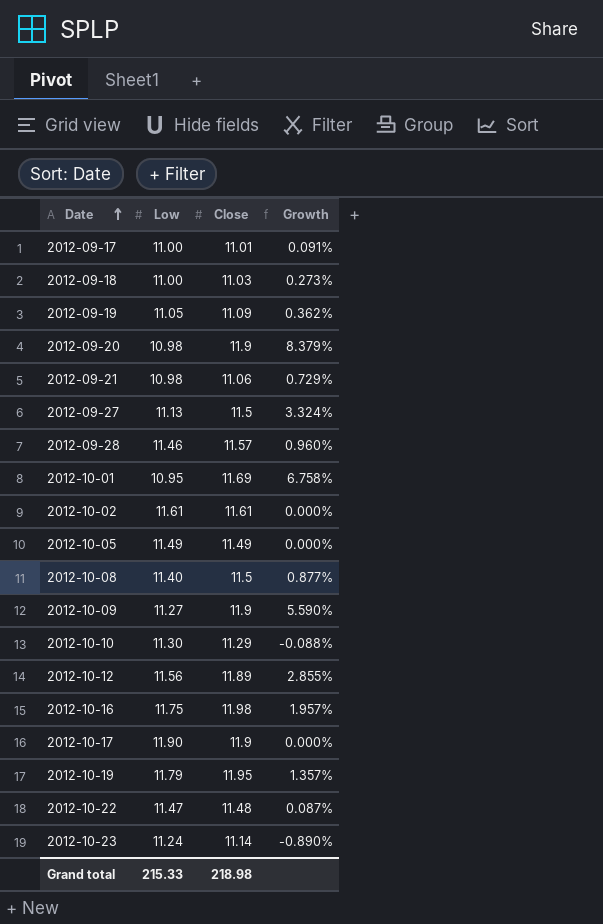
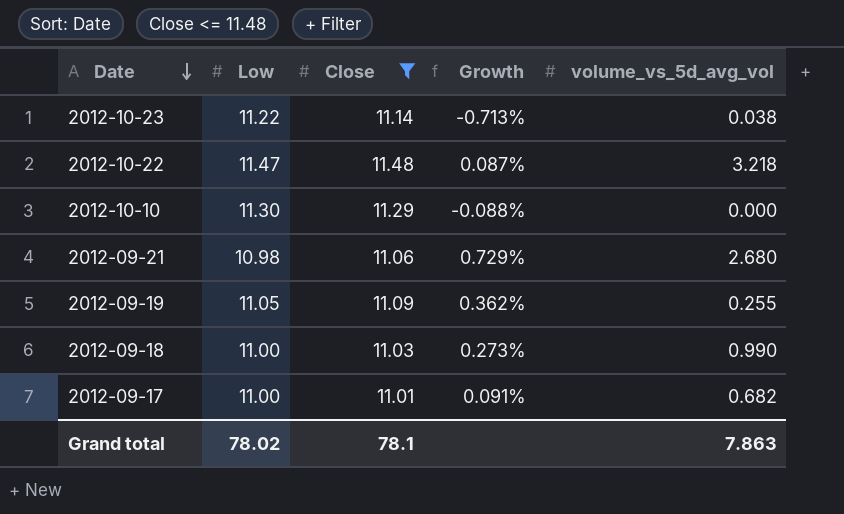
filter: none -> Close <= 11.48
row order: Date ascending -> Date descending
column volume_vs_5d_avg_vol | position: none -> 5
2012-10-23 | Low: 11.24 -> 11.22
2012-10-23 | Growth: -0.890% -> -0.713%
Grand total | Low: 215.33 -> 78.02
Grand total | Close: 218.98 -> 78.1

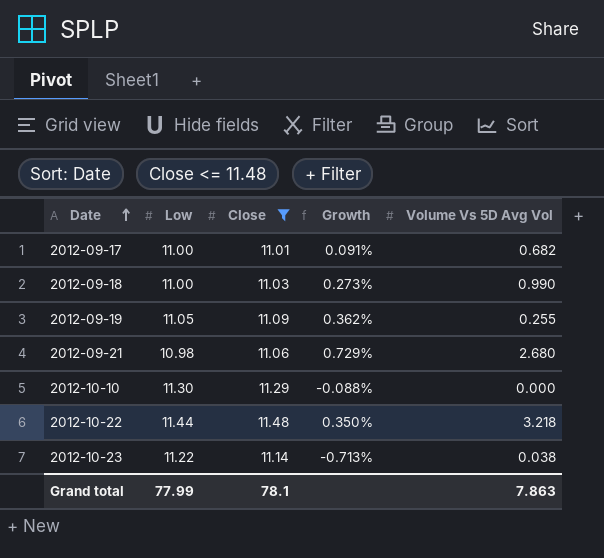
row order: Date descending -> Date ascending
column name: volume_vs_5d_avg_vol -> Volume Vs 5D Avg Vol
2012-10-22 | Low: 11.47 -> 11.44
2012-10-22 | Growth: 0.087% -> 0.350%
Grand total | Low: 78.02 -> 77.99

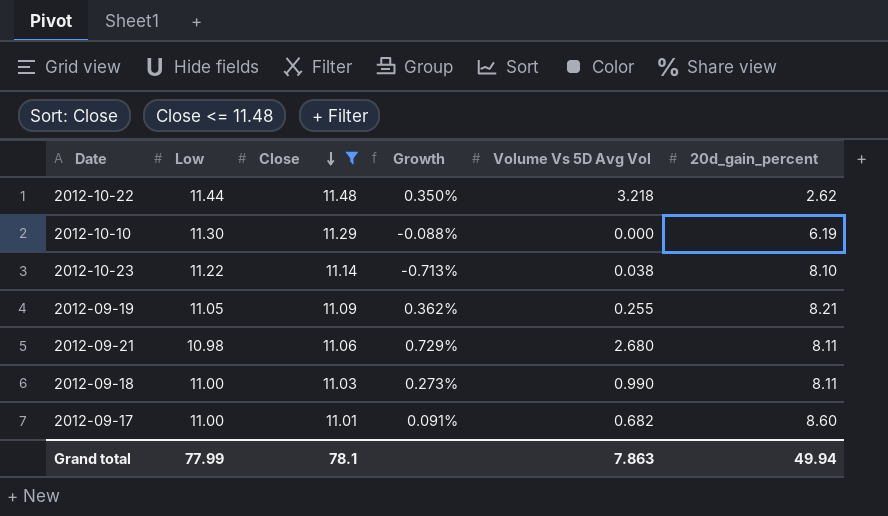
row order: Date ascending -> Close descending
column 20d_gain_percent | position: none -> 6

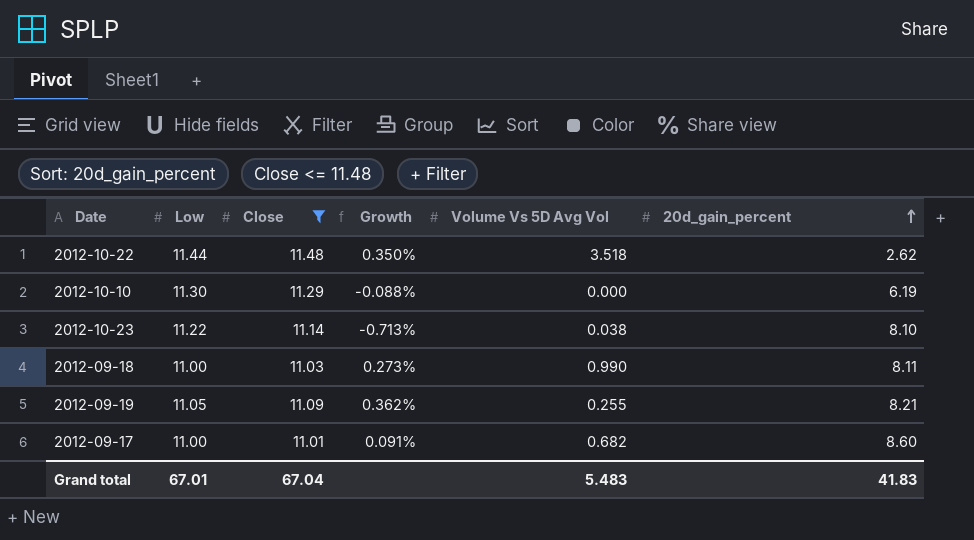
row order: Close descending -> 20d_gain_percent ascending
row 2012-09-21: 10.98 | 11.06 | 0.729% | 2.680 | 8.11 -> none
2012-10-22 | Volume Vs 5D Avg Vol: 3.218 -> 3.518
Grand total | Low: 77.99 -> 67.01
Grand total | Close: 78.1 -> 67.04
Grand total | Volume Vs 5D Avg Vol: 7.863 -> 5.483
Grand total | 20d_gain_percent: 49.94 -> 41.83

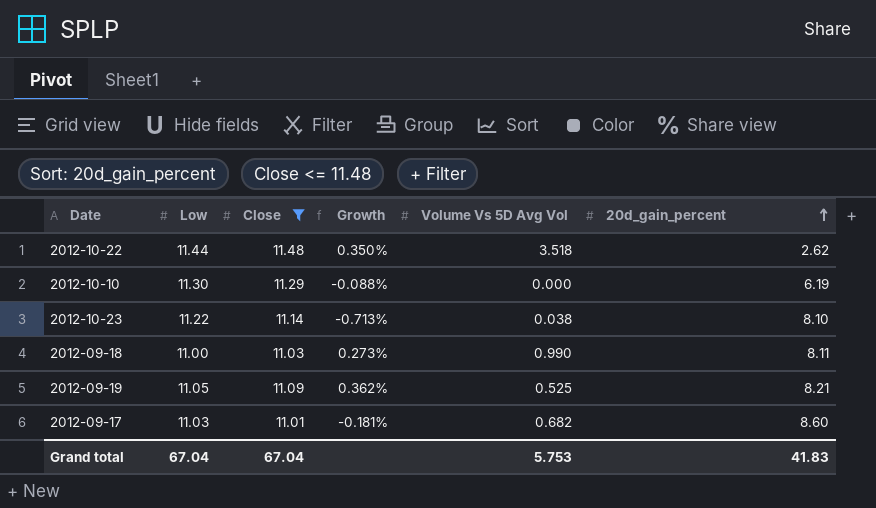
2012-09-19 | Volume Vs 5D Avg Vol: 0.255 -> 0.525
2012-09-17 | Low: 11.00 -> 11.03
2012-09-17 | Growth: 0.091% -> -0.181%
Grand total | Low: 67.01 -> 67.04
Grand total | Volume Vs 5D Avg Vol: 5.483 -> 5.753

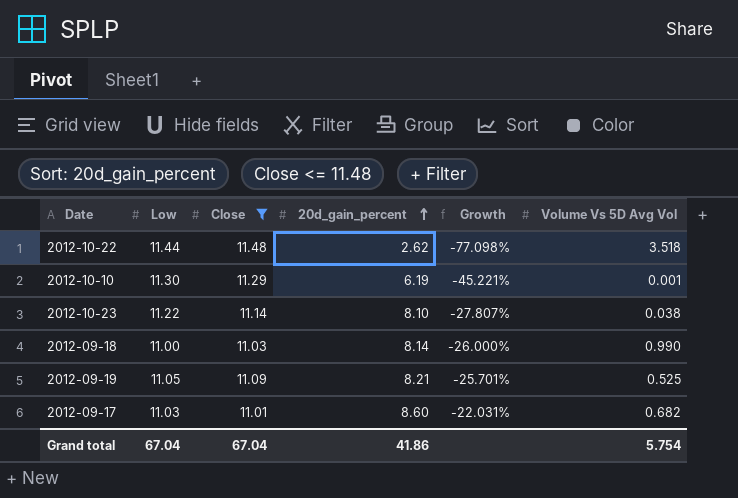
column 20d_gain_percent | position: 6 -> 4
column Growth | formula: ([Close] - [Low]) / [Low] -> ([20d_gain_percent] - [Low]) / [Low]
2012-10-10 | Volume Vs 5D Avg Vol: 0.000 -> 0.001
2012-09-18 | 20d_gain_percent: 8.11 -> 8.14
Grand total | 20d_gain_percent: 41.83 -> 41.86
Grand total | Volume Vs 5D Avg Vol: 5.753 -> 5.754

